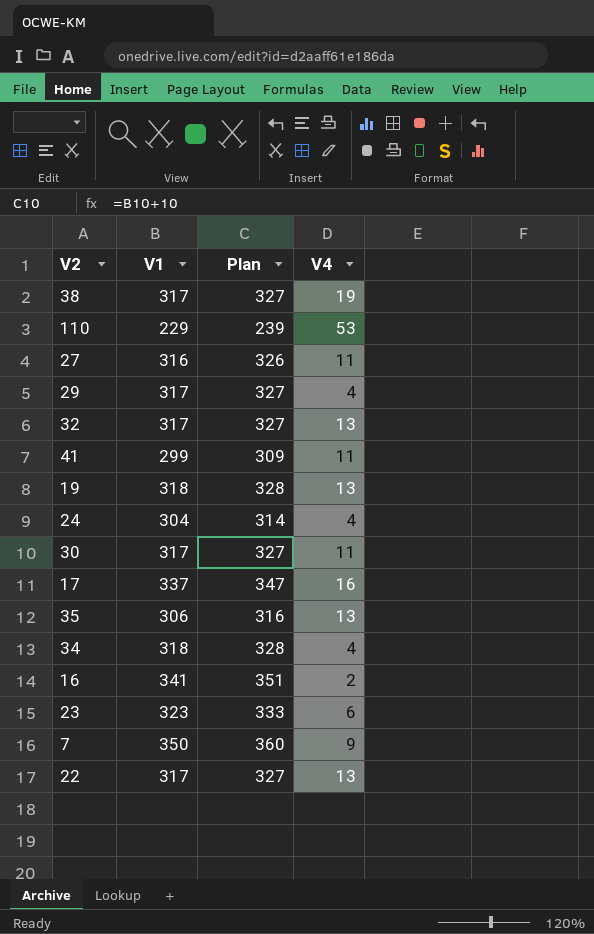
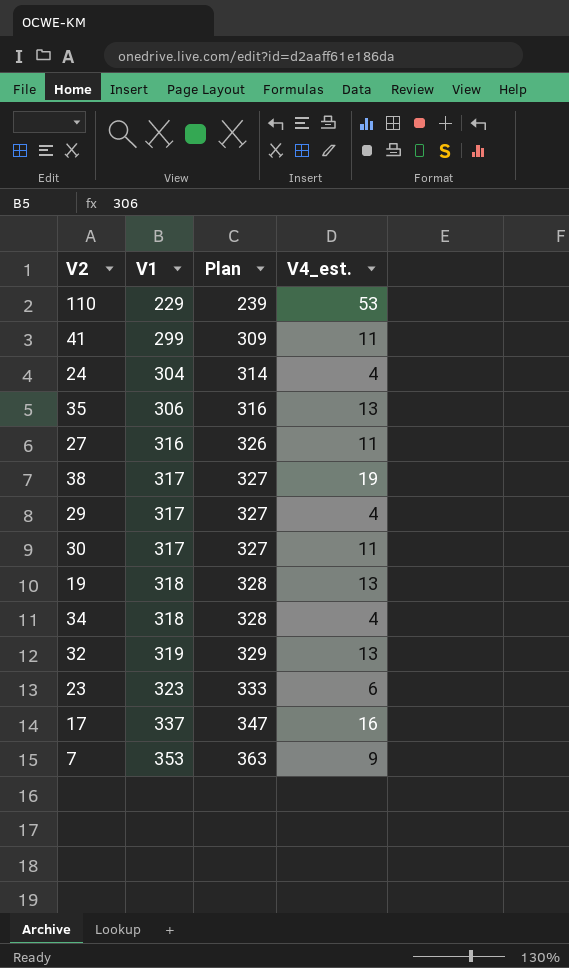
row order: none -> V1 ascending
column name: V4 -> V4_est.
row 16: 341 | 351 | 2 -> none
row 22: 317 | 327 | 13 -> none
32 | V1: 317 -> 319
32 | Plan: 327 -> 329
7 | V1: 350 -> 353
7 | Plan: 360 -> 363

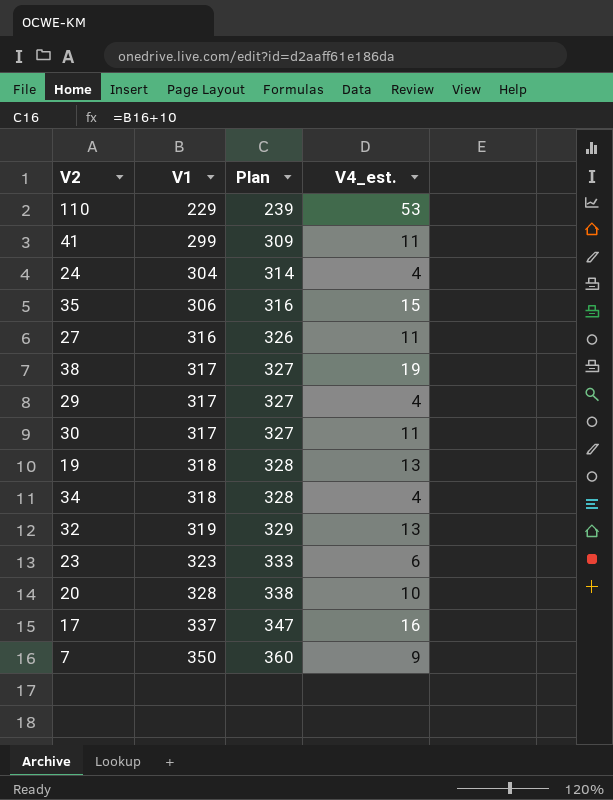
35 | V4_est.: 13 -> 15
row 20: none -> 328 | 338 | 10
7 | V1: 353 -> 350
7 | Plan: 363 -> 360

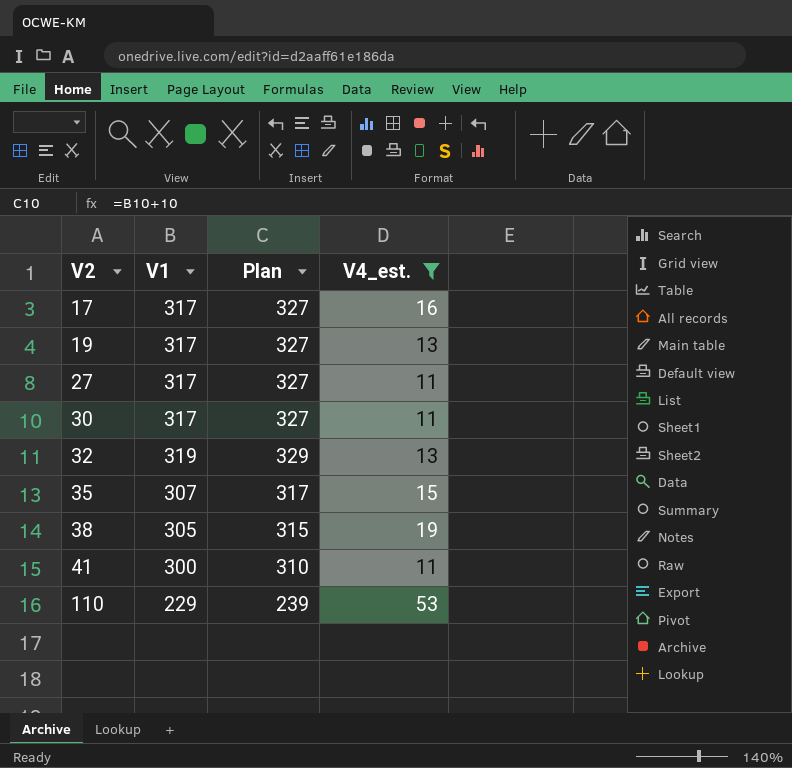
filter: none -> V4_est. >= 11
row order: V1 ascending -> V2 ascending
17 | V1: 337 -> 317
17 | Plan: 347 -> 327
19 | V1: 318 -> 317
19 | Plan: 328 -> 327
27 | V1: 316 -> 317
27 | Plan: 326 -> 327
35 | V1: 306 -> 307
35 | Plan: 316 -> 317
38 | V1: 317 -> 305
38 | Plan: 327 -> 315
41 | V1: 299 -> 300
41 | Plan: 309 -> 310

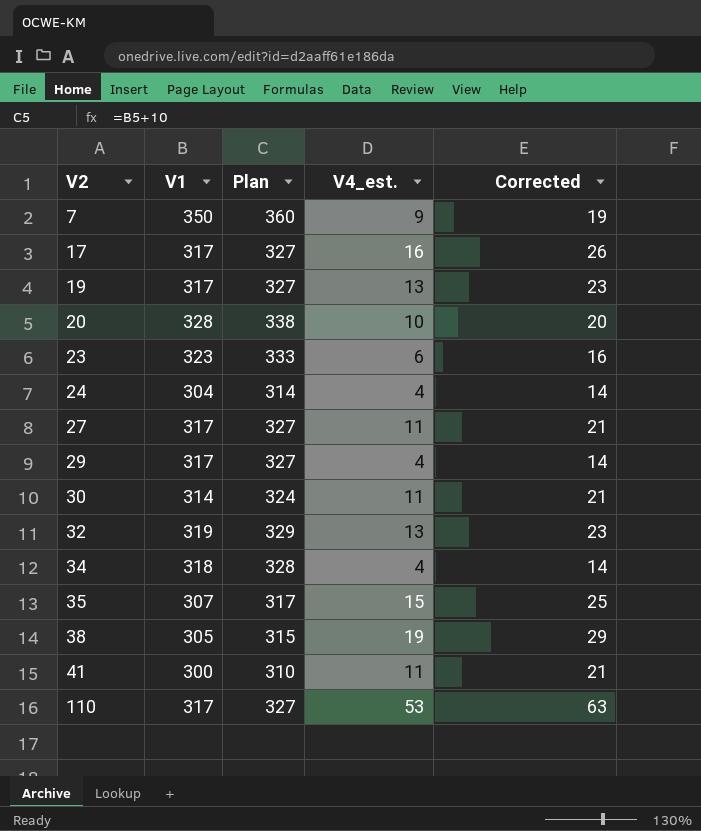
filter: V4_est. >= 11 -> none
column Corrected | formula: none -> [V4_est.] + 10
30 | V1: 317 -> 314
30 | Plan: 327 -> 324
110 | V1: 229 -> 317
110 | Plan: 239 -> 327

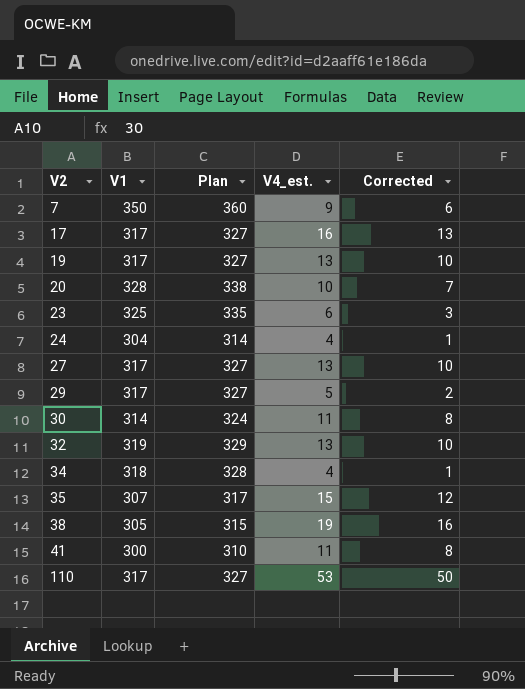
column Corrected | formula: [V4_est.] + 10 -> [V4_est.] - 3
23 | V1: 323 -> 325
23 | Plan: 333 -> 335
27 | V4_est.: 11 -> 13
29 | V4_est.: 4 -> 5

